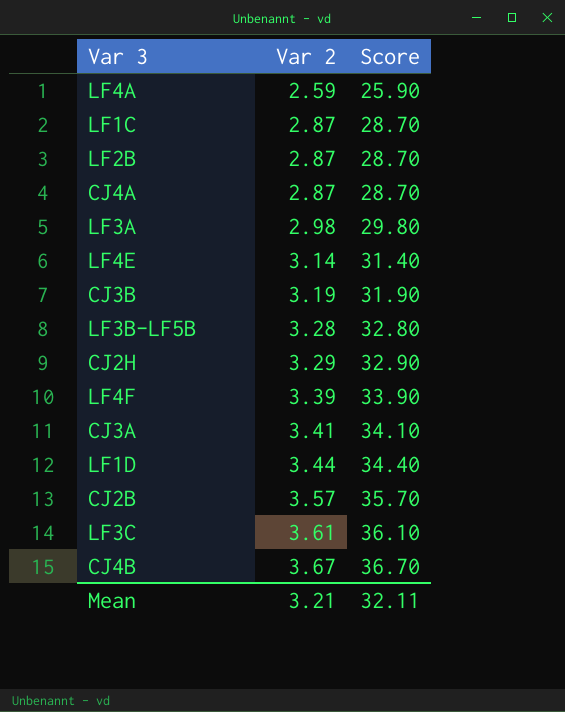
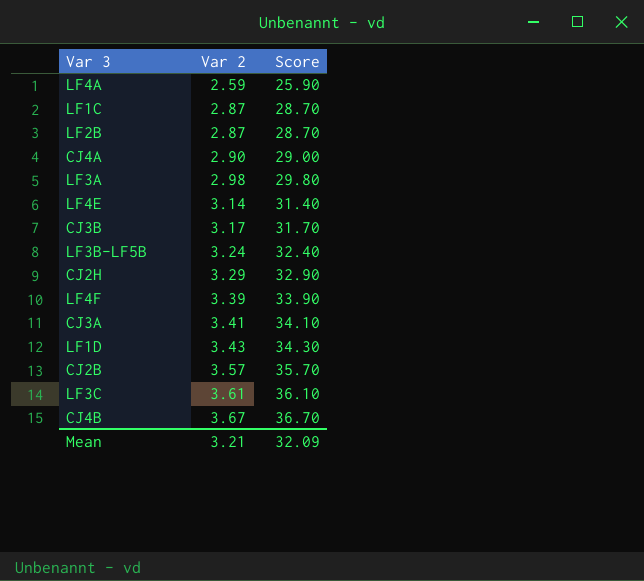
CJ4A | Var 2: 2.87 -> 2.90
CJ4A | Score: 28.70 -> 29.00
CJ3B | Var 2: 3.19 -> 3.17
CJ3B | Score: 31.90 -> 31.70
LF3B-LF5B | Var 2: 3.28 -> 3.24
LF3B-LF5B | Score: 32.80 -> 32.40
LF1D | Var 2: 3.44 -> 3.43
LF1D | Score: 34.40 -> 34.30
Mean | Score: 32.11 -> 32.09

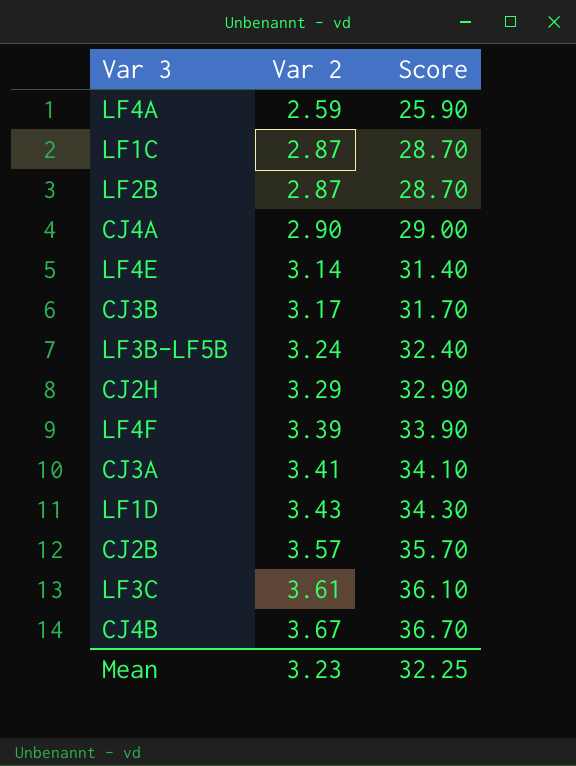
row LF3A: 2.98 | 29.80 -> none
Mean | Var 2: 3.21 -> 3.23
Mean | Score: 32.09 -> 32.25

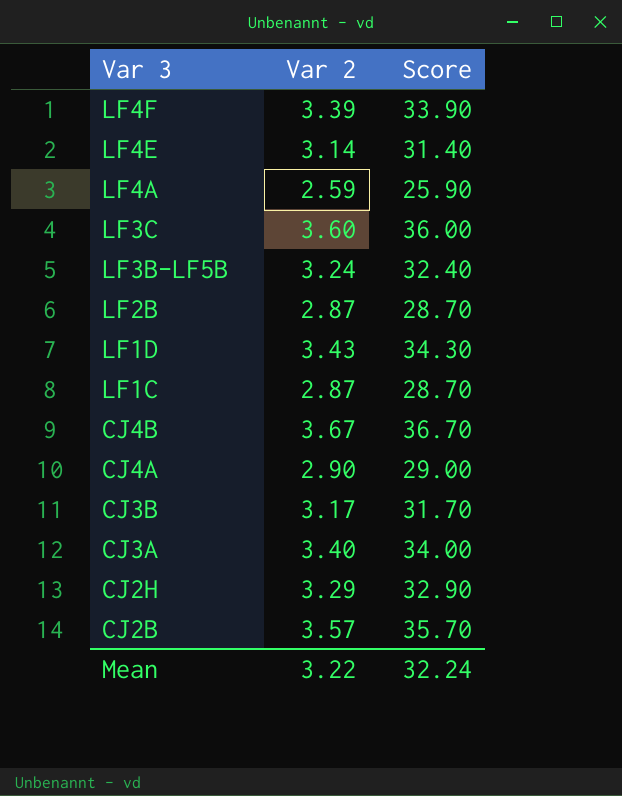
row order: Var 2 ascending -> Var 3 descending
LF3C | Var 2: 3.61 -> 3.60
LF3C | Score: 36.10 -> 36.00
CJ3A | Var 2: 3.41 -> 3.40
CJ3A | Score: 34.10 -> 34.00
Mean | Var 2: 3.23 -> 3.22
Mean | Score: 32.25 -> 32.24

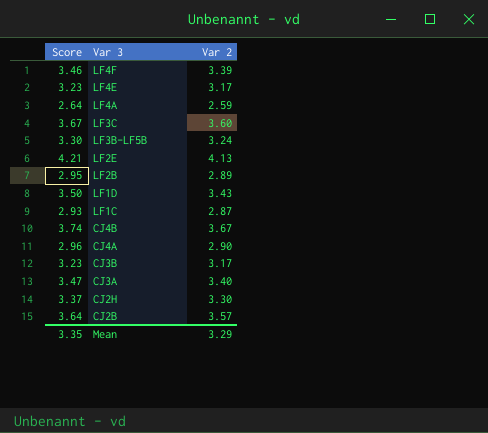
column Score | formula: [Var 2] * 10 -> [Var 2] * 1.02
column Score | position: 3 -> 1
LF4E | Var 2: 3.14 -> 3.17
row LF2E: none -> 4.21 | 4.13
LF2B | Var 2: 2.87 -> 2.89
CJ2H | Var 2: 3.29 -> 3.30
Mean | Score: 32.24 -> 3.35
Mean | Var 2: 3.22 -> 3.29

